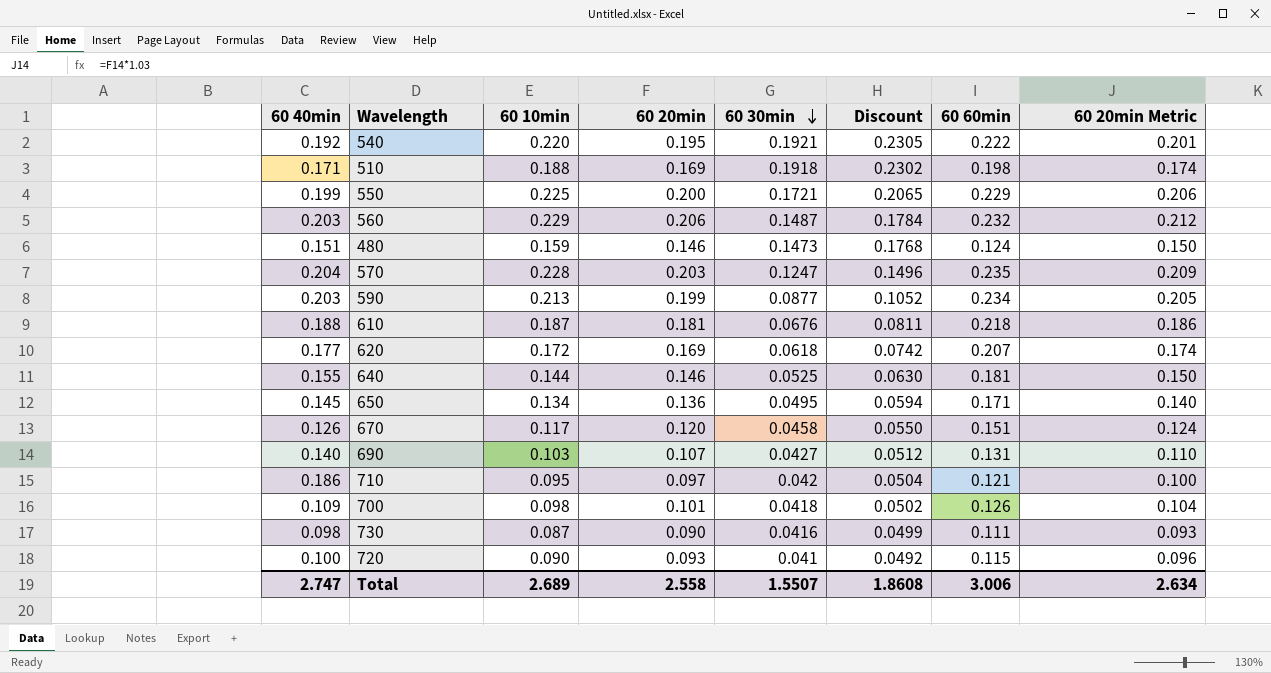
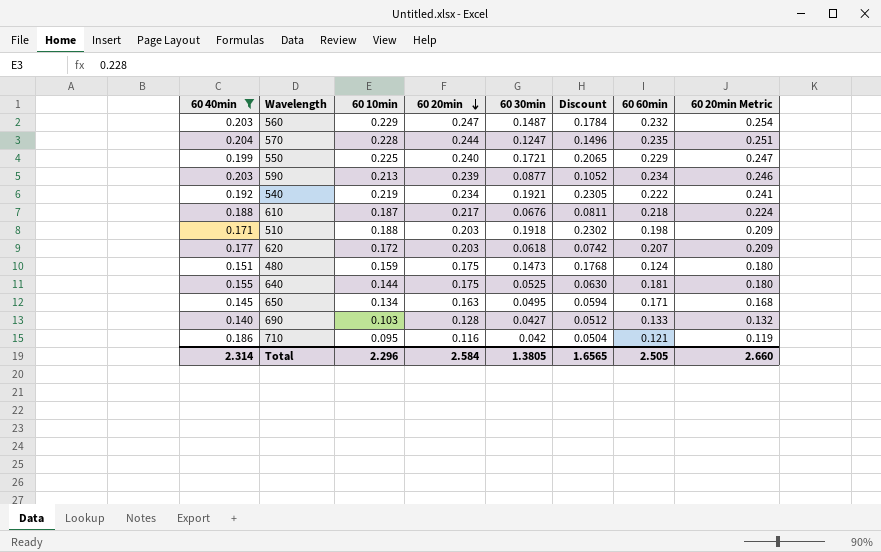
filter: none -> 60 40min >= 0.140
row order: 60 30min descending -> 60 20min descending
560 | 60 20min: 0.206 -> 0.247
560 | 60 20min Metric: 0.212 -> 0.254
570 | 60 20min: 0.203 -> 0.244
570 | 60 20min Metric: 0.209 -> 0.251
550 | 60 20min: 0.200 -> 0.240
550 | 60 20min Metric: 0.206 -> 0.247
590 | 60 20min: 0.199 -> 0.239
590 | 60 20min Metric: 0.205 -> 0.246
540 | 60 10min: 0.220 -> 0.219
540 | 60 20min: 0.195 -> 0.234
540 | 60 20min Metric: 0.201 -> 0.241
610 | 60 20min: 0.181 -> 0.217
610 | 60 20min Metric: 0.186 -> 0.224
510 | 60 20min: 0.169 -> 0.203
510 | 60 20min Metric: 0.174 -> 0.209
620 | 60 20min: 0.169 -> 0.203
620 | 60 20min Metric: 0.174 -> 0.209
480 | 60 20min: 0.146 -> 0.175
480 | 60 20min Metric: 0.150 -> 0.180
640 | 60 20min: 0.146 -> 0.175
640 | 60 20min Metric: 0.150 -> 0.180
650 | 60 20min: 0.136 -> 0.163
650 | 60 20min Metric: 0.140 -> 0.168
690 | 60 20min: 0.107 -> 0.128
690 | 60 60min: 0.131 -> 0.133
690 | 60 20min Metric: 0.110 -> 0.132
710 | 60 20min: 0.097 -> 0.116
710 | 60 20min Metric: 0.100 -> 0.119
Total | 60 40min: 2.747 -> 2.314
Total | 60 10min: 2.689 -> 2.296
Total | 60 20min: 2.558 -> 2.584
Total | 60 30min: 1.5507 -> 1.3805
Total | Discount: 1.8608 -> 1.6565
Total | 60 60min: 3.006 -> 2.505
Total | 60 20min Metric: 2.634 -> 2.660

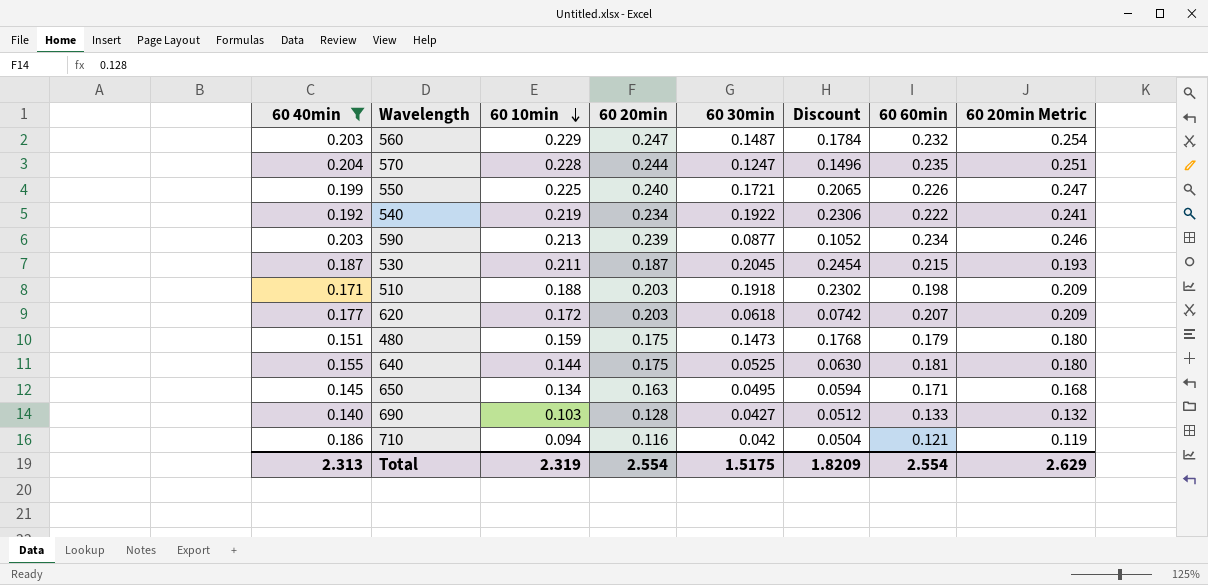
row order: 60 20min descending -> 60 10min descending
row 610: 0.188 | 0.187 | 0.217 | 0.0676 | 0.0811 | 0.218 | 0.224 -> none
550 | 60 60min: 0.229 -> 0.226
540 | 60 30min: 0.1921 -> 0.1922
540 | Discount: 0.2305 -> 0.2306
row 530: none -> 0.187 | 0.211 | 0.187 | 0.2045 | 0.2454 | 0.215 | 0.193
480 | 60 60min: 0.124 -> 0.179
710 | 60 10min: 0.095 -> 0.094
Total | 60 40min: 2.314 -> 2.313
Total | 60 10min: 2.296 -> 2.319
Total | 60 20min: 2.584 -> 2.554
Total | 60 30min: 1.3805 -> 1.5175
Total | Discount: 1.6565 -> 1.8209
Total | 60 60min: 2.505 -> 2.554
Total | 60 20min Metric: 2.660 -> 2.629

